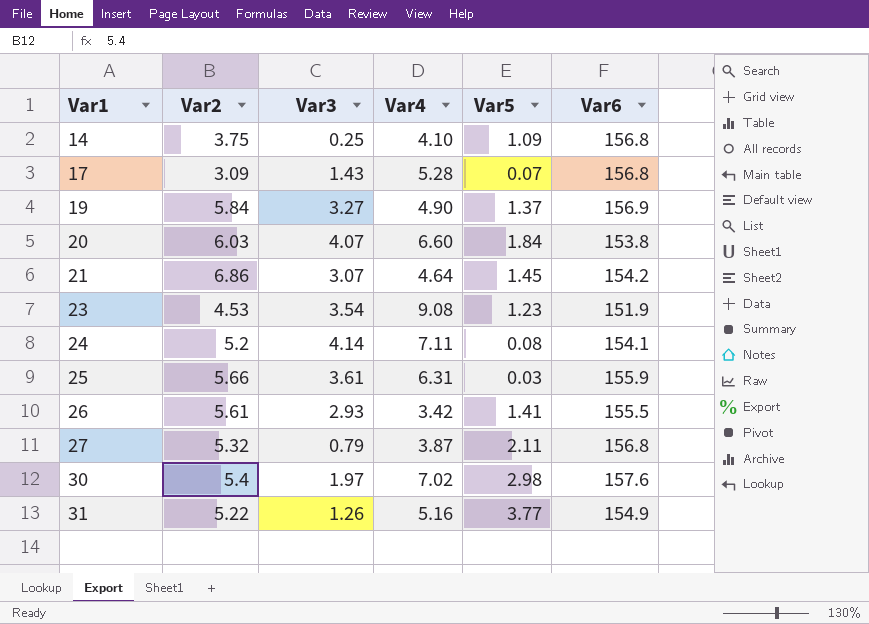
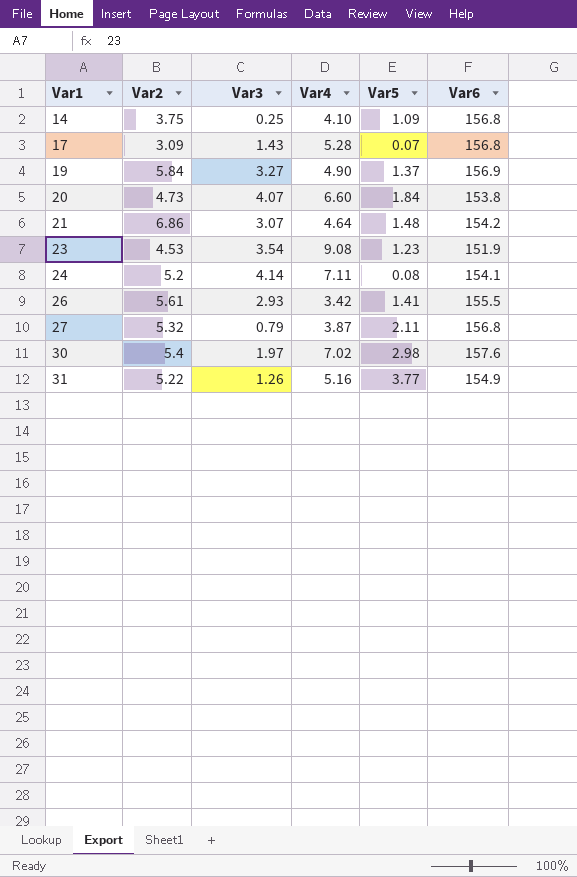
row 25: 5.66 | 3.61 | 6.31 | 0.03 | 155.9 -> none
20 | Var2: 6.03 -> 4.73
21 | Var5: 1.45 -> 1.48

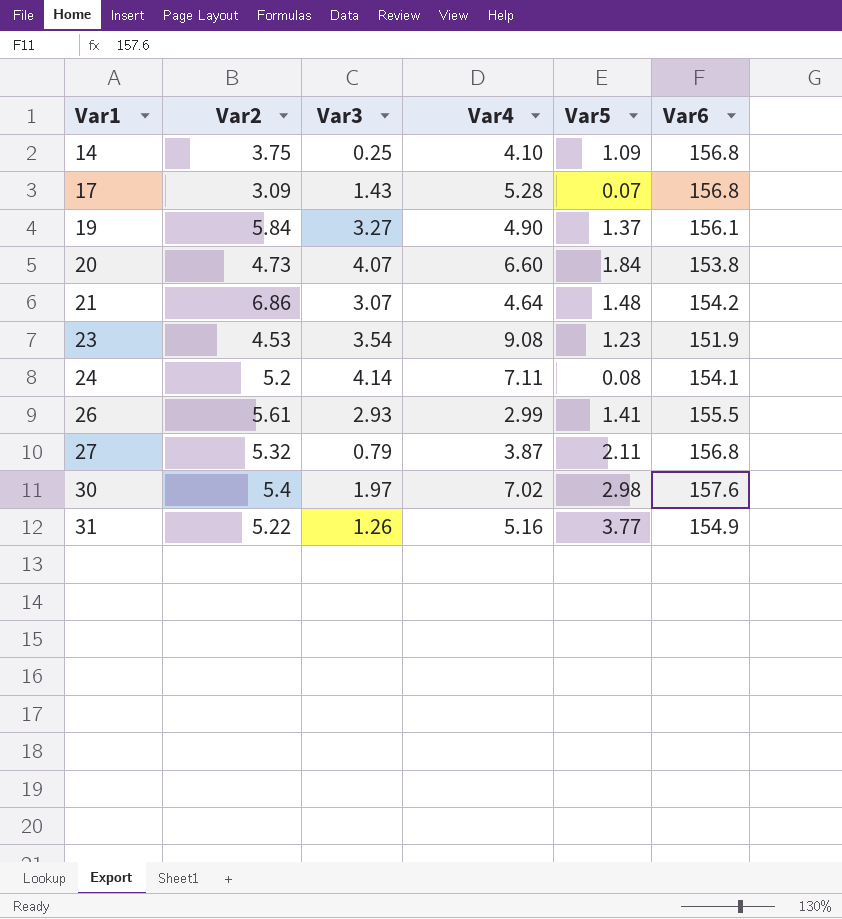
19 | Var6: 156.9 -> 156.1
26 | Var4: 3.42 -> 2.99

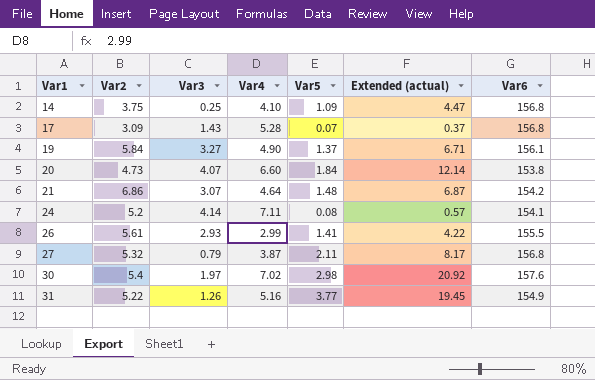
column Extended (actual) | formula: none -> [Var4] * [Var5]
row 23: 4.53 | 3.54 | 9.08 | 1.23 | 151.9 -> none

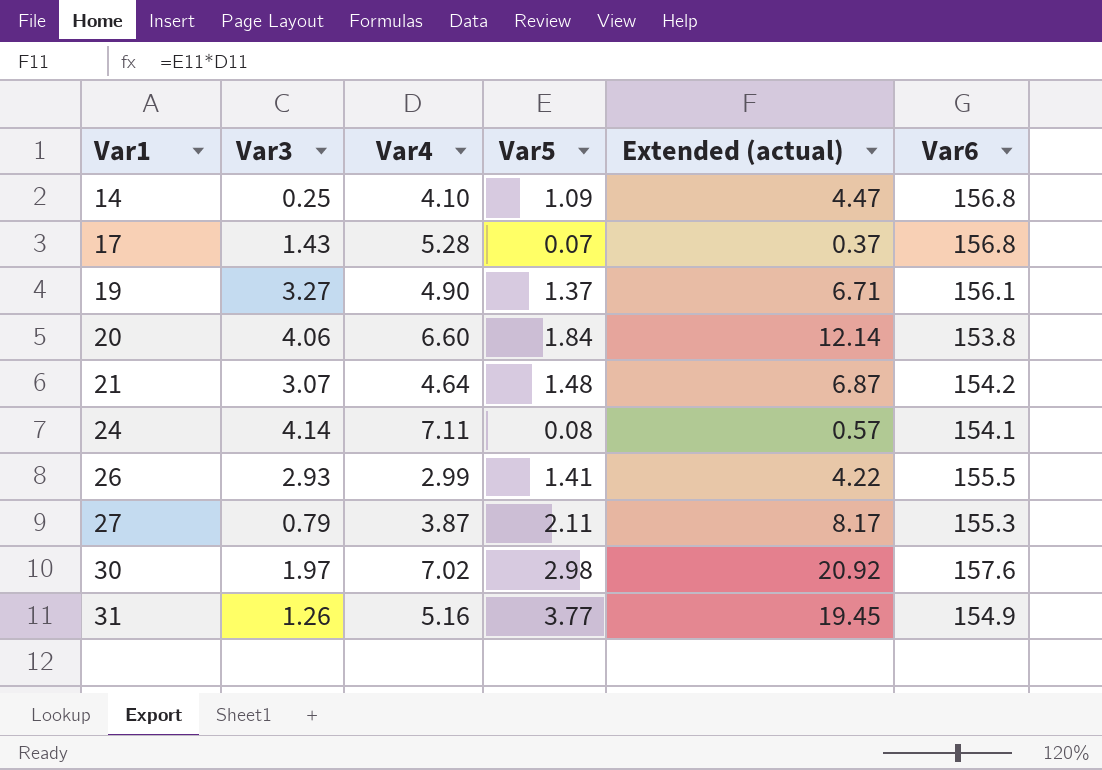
column Var2 | position: 2 -> none
20 | Var3: 4.07 -> 4.06
27 | Var6: 156.8 -> 155.3

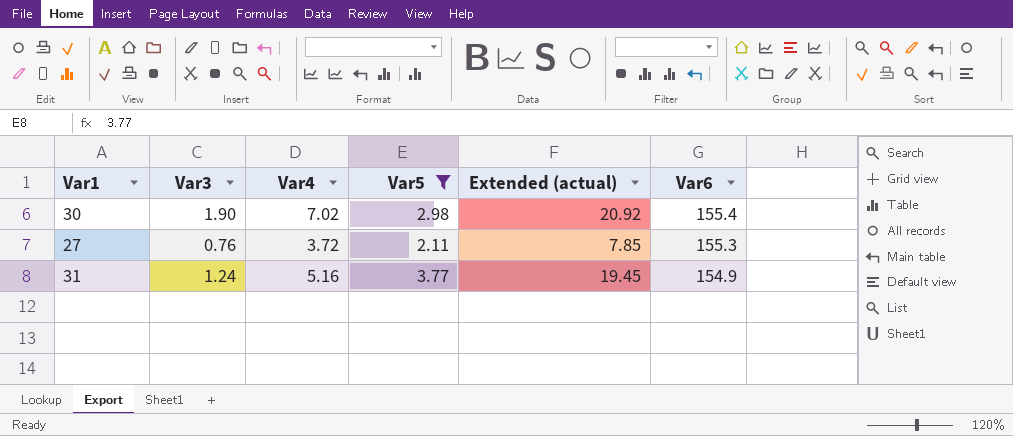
filter: none -> Var5 >= 2.11
row order: Var1 ascending -> Var6 descending
30 | Var3: 1.97 -> 1.90
30 | Var6: 157.6 -> 155.4
27 | Var3: 0.79 -> 0.76
27 | Var4: 3.87 -> 3.72
27 | Extended (actual): 8.17 -> 7.85
31 | Var3: 1.26 -> 1.24

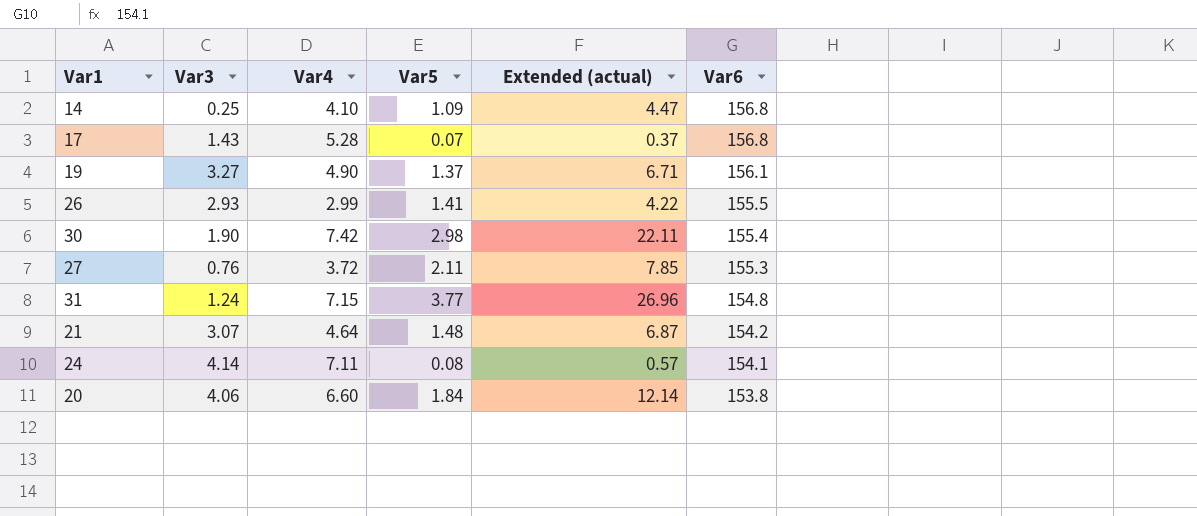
filter: Var5 >= 2.11 -> none
30 | Var4: 7.02 -> 7.42
30 | Extended (actual): 20.92 -> 22.11
31 | Var4: 5.16 -> 7.15
31 | Extended (actual): 19.45 -> 26.96
31 | Var6: 154.9 -> 154.8

